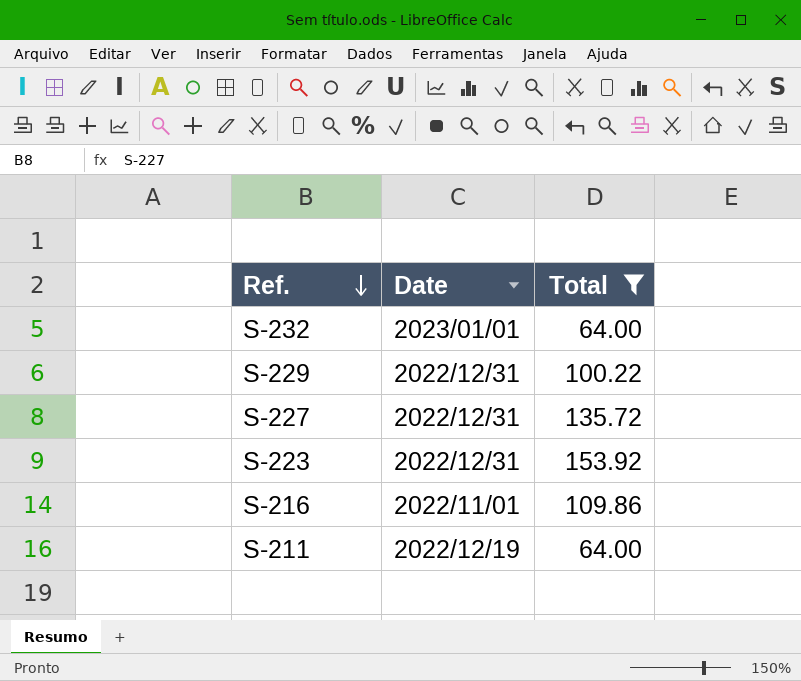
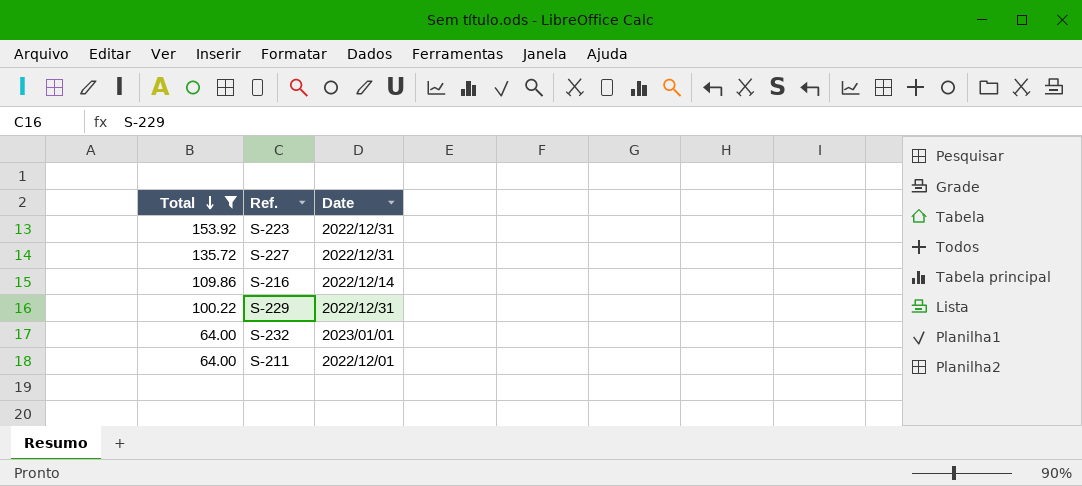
row order: Ref. descending -> Total descending
column Total | position: 3 -> 1
S-216 | Date: 2022/11/01 -> 2022/12/14
S-211 | Date: 2022/12/19 -> 2022/12/01

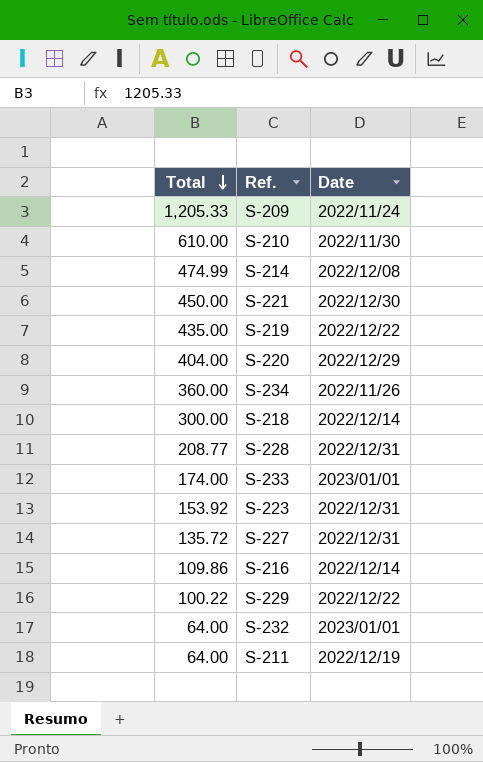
filter: Total <= 153.92 -> none
S-229 | Date: 2022/12/31 -> 2022/12/22
S-211 | Date: 2022/12/01 -> 2022/12/19

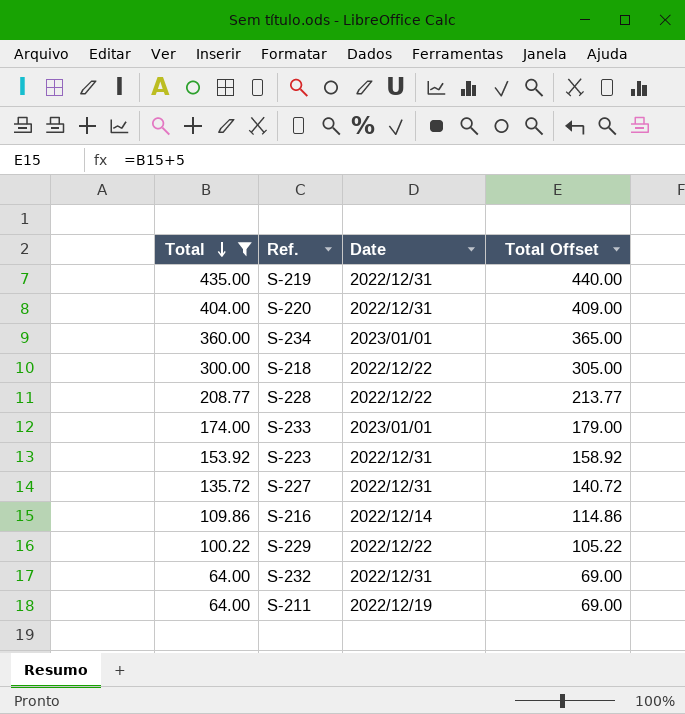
filter: none -> Total <= 435.00
column Total Offset | formula: none -> [Total] + 5
S-219 | Date: 2022/12/22 -> 2022/12/31
S-220 | Date: 2022/12/29 -> 2022/12/31
S-234 | Date: 2022/11/26 -> 2023/01/01
S-218 | Date: 2022/12/14 -> 2022/12/22
S-228 | Date: 2022/12/31 -> 2022/12/22
S-232 | Date: 2023/01/01 -> 2022/12/31

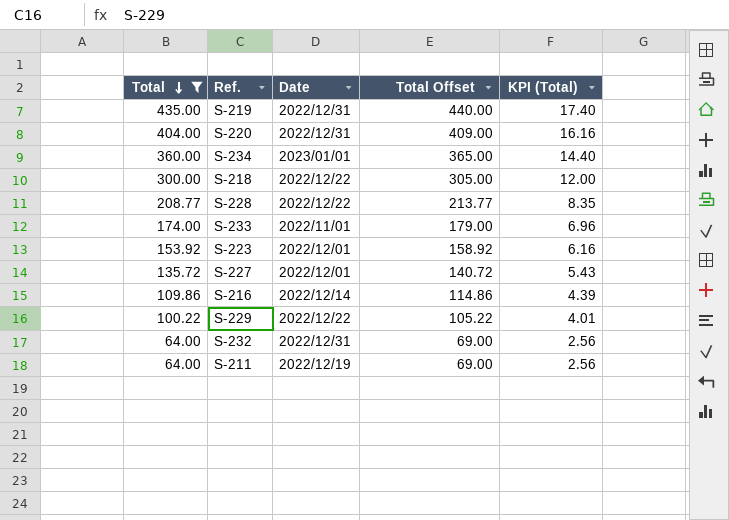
column KPI (Total) | formula: none -> [Total] * 0.04
S-233 | Date: 2023/01/01 -> 2022/11/01
S-223 | Date: 2022/12/31 -> 2022/12/01
S-227 | Date: 2022/12/31 -> 2022/12/01

